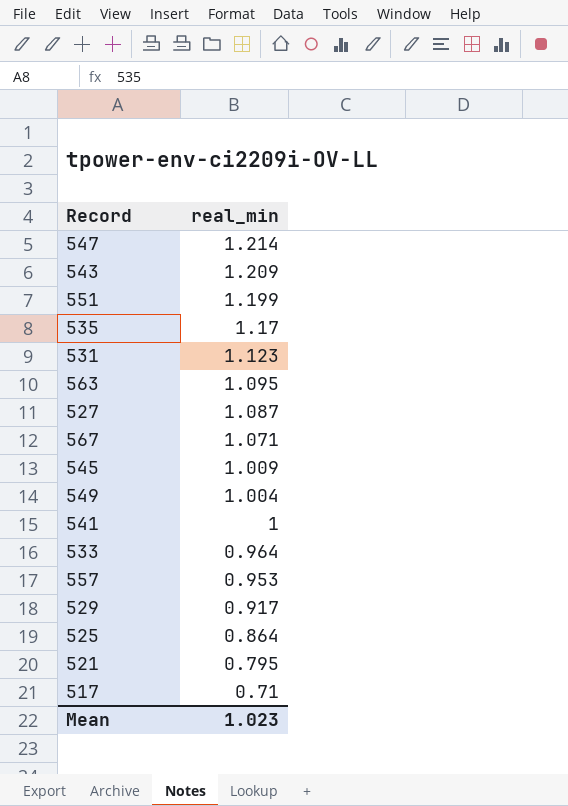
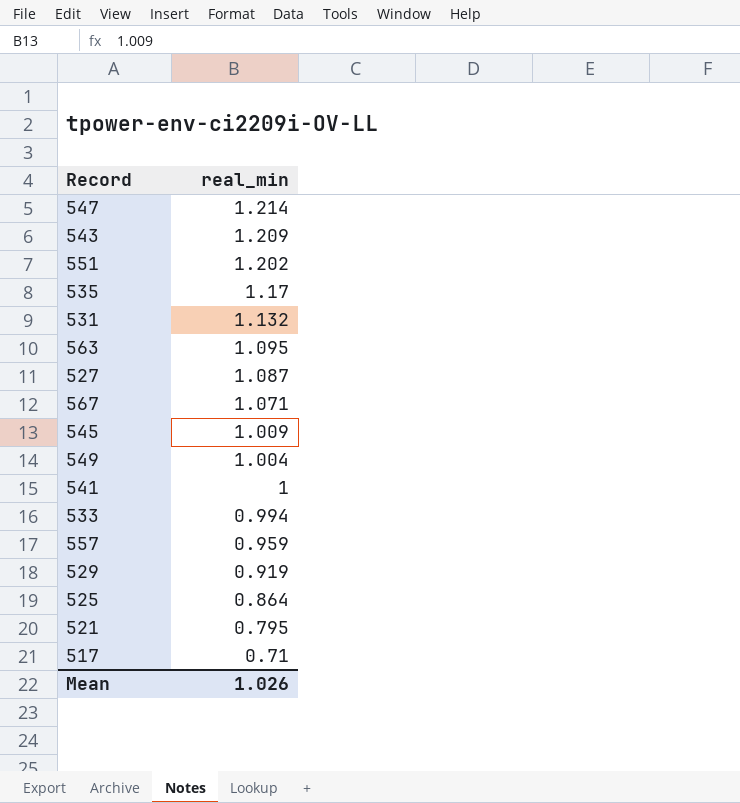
551 | real_min: 1.199 -> 1.202
531 | real_min: 1.123 -> 1.132
533 | real_min: 0.964 -> 0.994
557 | real_min: 0.953 -> 0.959
529 | real_min: 0.917 -> 0.919
Mean | real_min: 1.023 -> 1.026

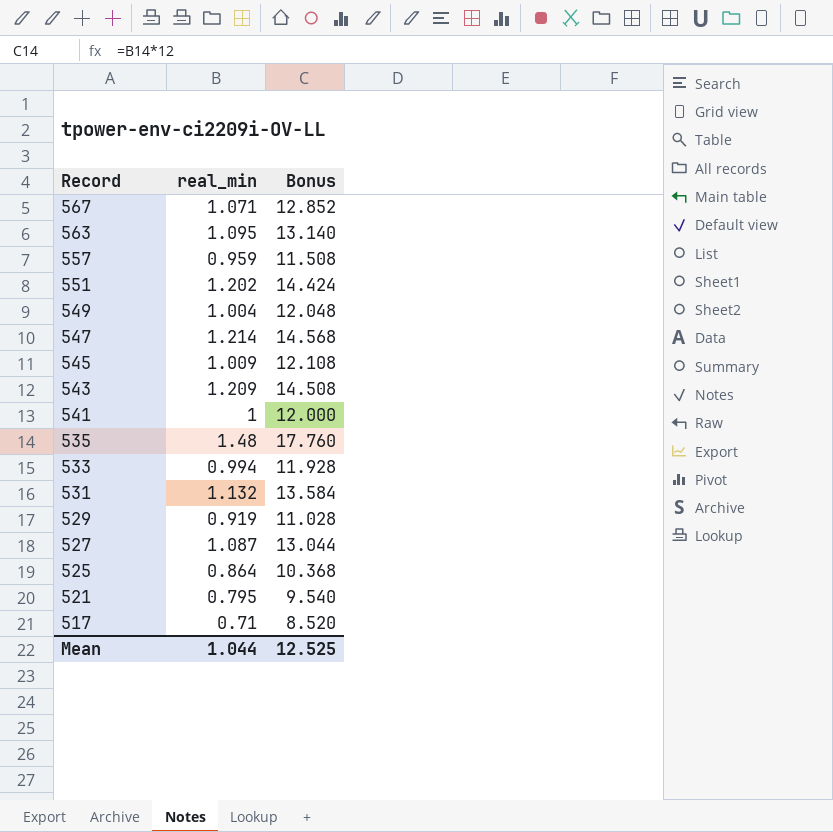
row order: real_min descending -> Record descending
column Bonus | formula: none -> [real_min] * 12
535 | real_min: 1.17 -> 1.48
Mean | real_min: 1.026 -> 1.044

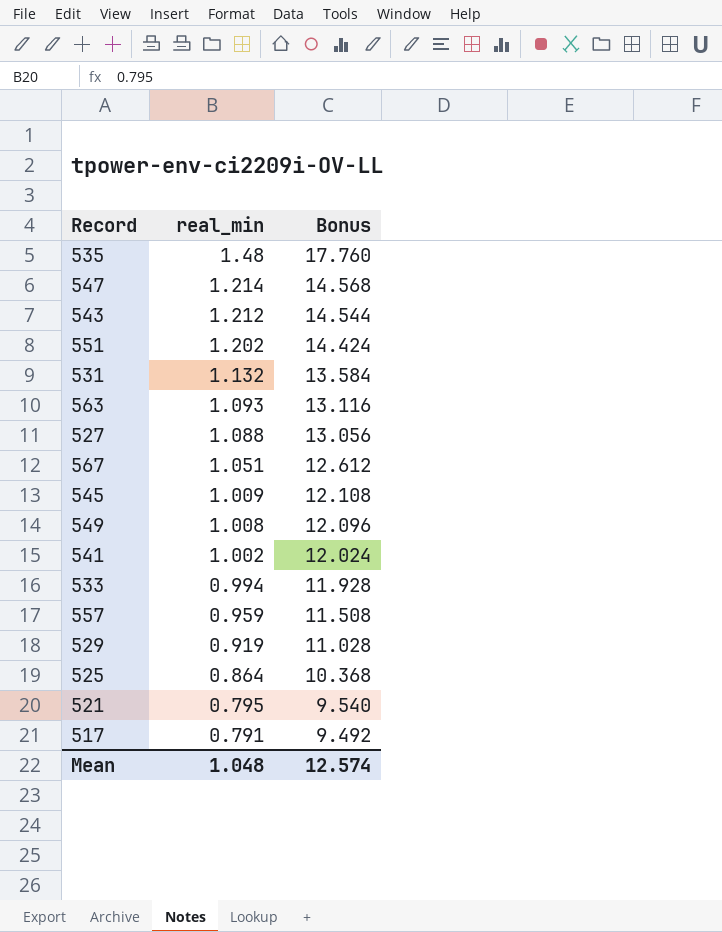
row order: Record descending -> real_min descending
543 | real_min: 1.209 -> 1.212
543 | Bonus: 14.508 -> 14.544
563 | real_min: 1.095 -> 1.093
563 | Bonus: 13.140 -> 13.116
527 | real_min: 1.087 -> 1.088
527 | Bonus: 13.044 -> 13.056
567 | real_min: 1.071 -> 1.051
567 | Bonus: 12.852 -> 12.612
549 | real_min: 1.004 -> 1.008
549 | Bonus: 12.048 -> 12.096
541 | real_min: 1 -> 1.002
541 | Bonus: 12.000 -> 12.024
517 | real_min: 0.71 -> 0.791
517 | Bonus: 8.520 -> 9.492
Mean | real_min: 1.044 -> 1.048
Mean | Bonus: 12.525 -> 12.574

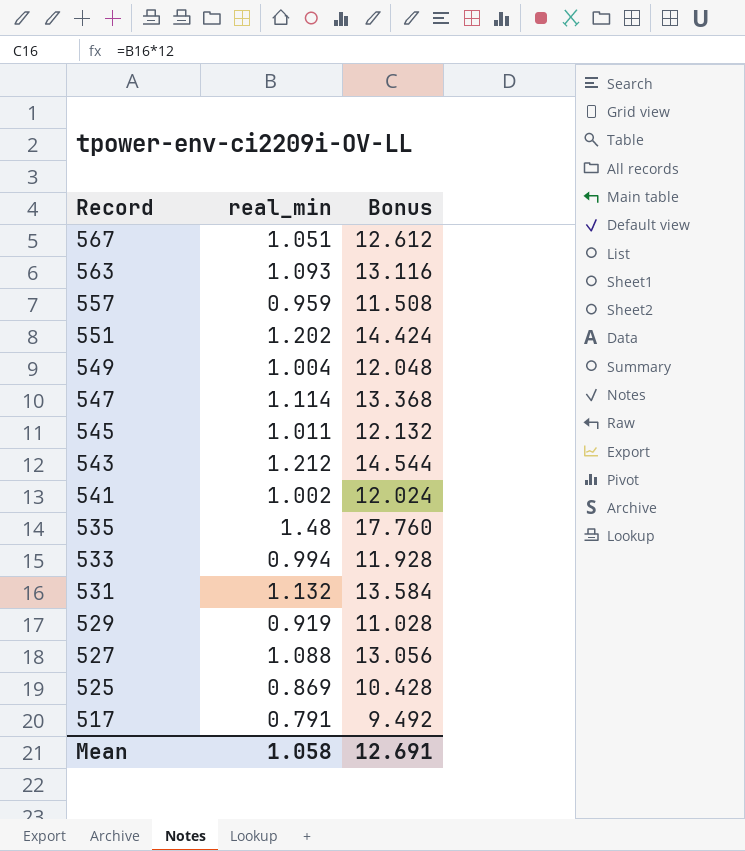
row order: real_min descending -> Record descending
row 521: 0.795 | 9.540 -> none
549 | real_min: 1.008 -> 1.004
549 | Bonus: 12.096 -> 12.048
547 | real_min: 1.214 -> 1.114
547 | Bonus: 14.568 -> 13.368
545 | real_min: 1.009 -> 1.011
545 | Bonus: 12.108 -> 12.132
525 | real_min: 0.864 -> 0.869
525 | Bonus: 10.368 -> 10.428
Mean | real_min: 1.048 -> 1.058
Mean | Bonus: 12.574 -> 12.691

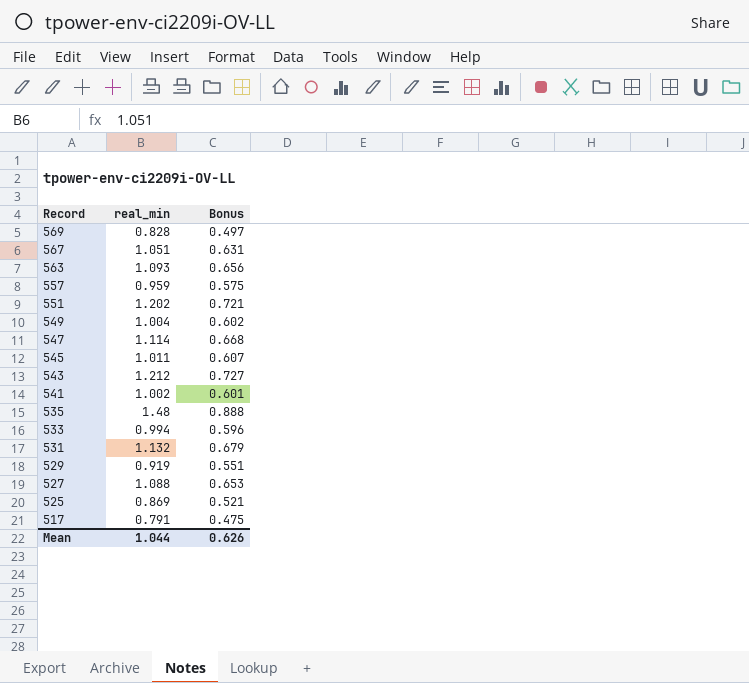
column Bonus | formula: [real_min] * 12 -> [real_min] * 0.6
row 569: none -> 0.828 | 0.497
Mean | real_min: 1.058 -> 1.044
Mean | Bonus: 12.691 -> 0.626

